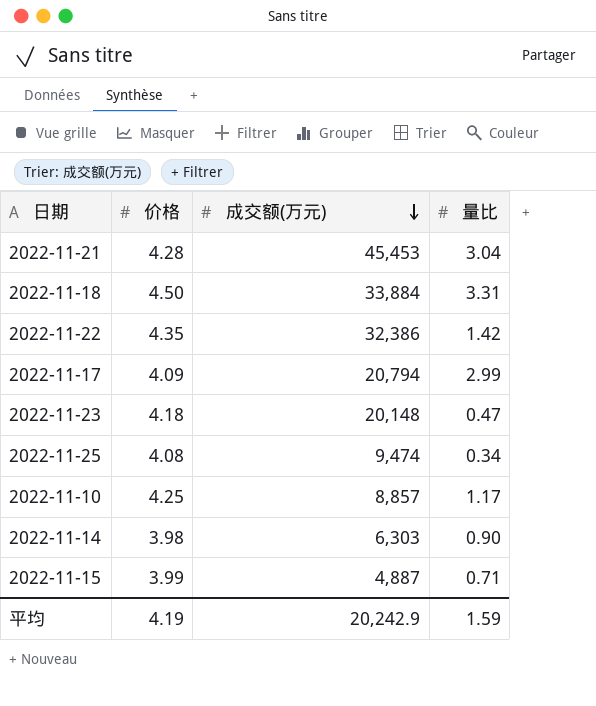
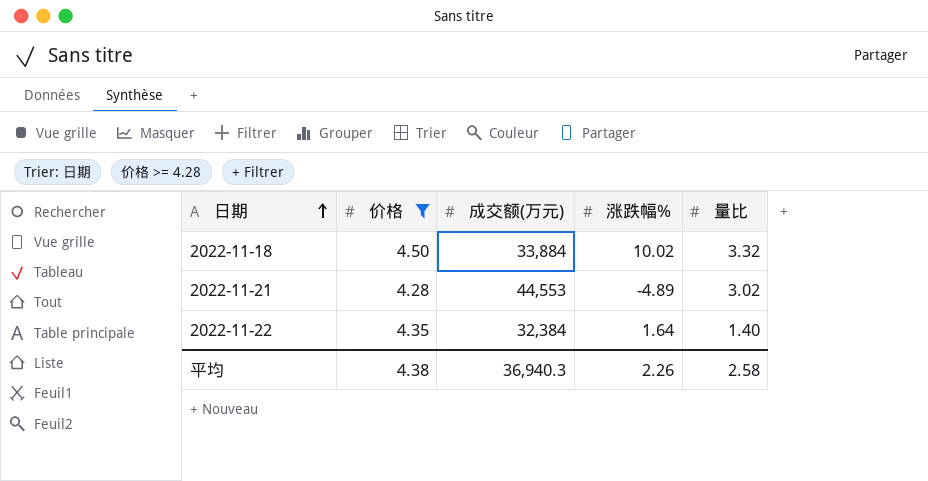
filter: none -> 价格 >= 4.28
row order: 成交额(万元) descending -> 日期 ascending
column 涨跌幅% | position: none -> 4
2022-11-18 | 量比: 3.31 -> 3.32
2022-11-21 | 成交额(万元): 45,453 -> 44,553
2022-11-21 | 量比: 3.04 -> 3.02
2022-11-22 | 成交额(万元): 32,386 -> 32,384
2022-11-22 | 量比: 1.42 -> 1.40
平均 | 价格: 4.19 -> 4.38
平均 | 成交额(万元): 20,242.9 -> 36,940.3
平均 | 量比: 1.59 -> 2.58

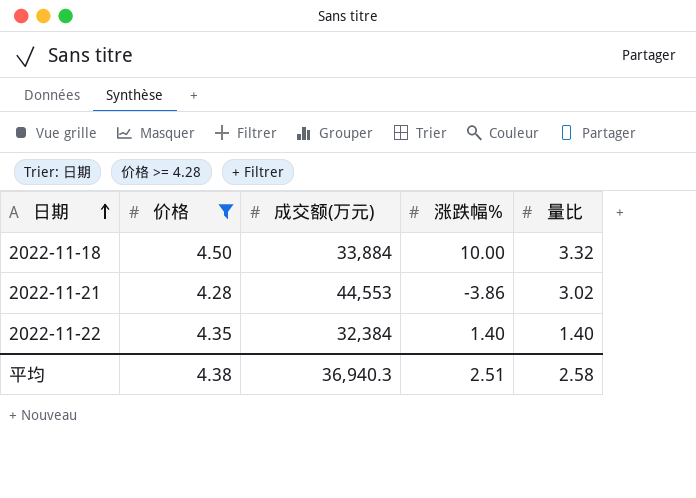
2022-11-18 | 涨跌幅%: 10.02 -> 10.00
2022-11-21 | 涨跌幅%: -4.89 -> -3.86
2022-11-22 | 涨跌幅%: 1.64 -> 1.40
平均 | 涨跌幅%: 2.26 -> 2.51

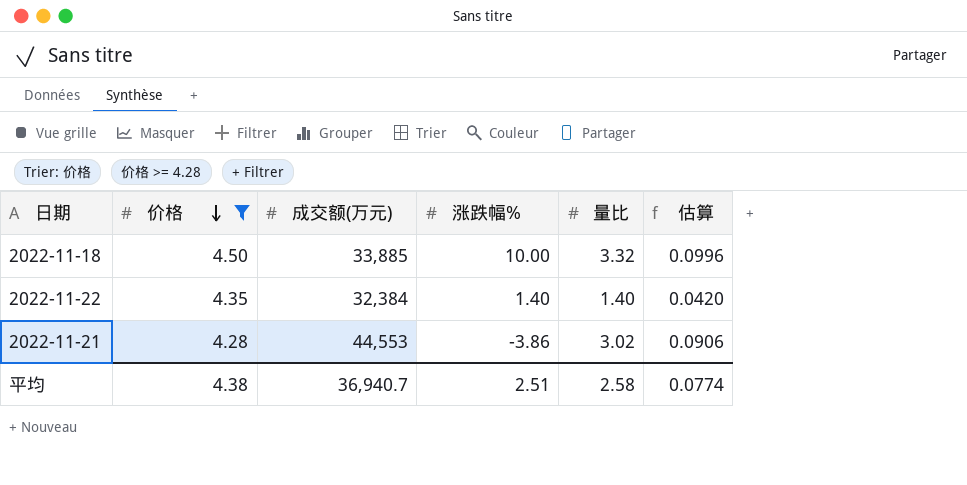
row order: 日期 ascending -> 价格 descending
column 估算 | formula: none -> [量比] * 0.03
2022-11-18 | 成交额(万元): 33,884 -> 33,885
平均 | 成交额(万元): 36,940.3 -> 36,940.7

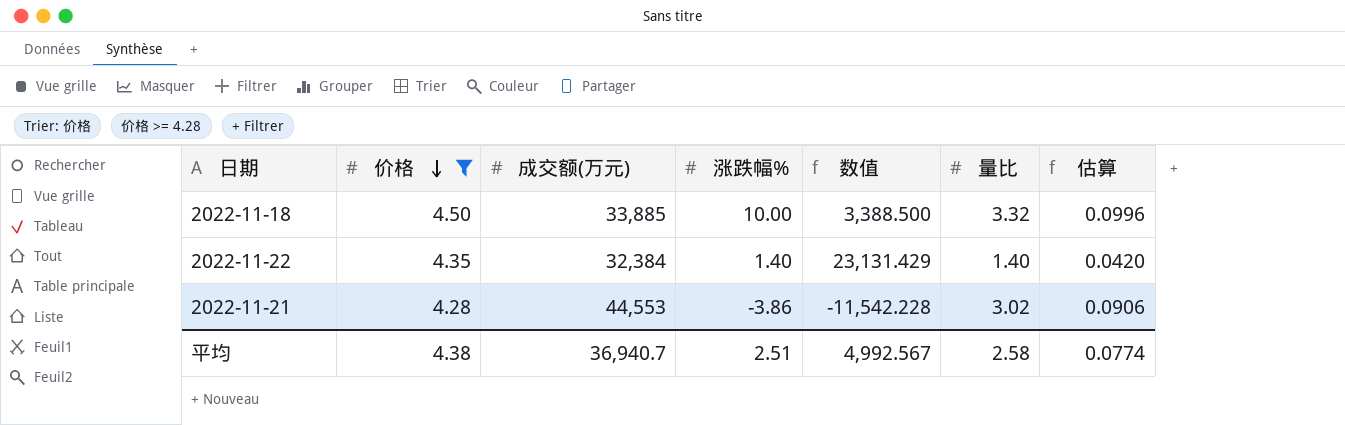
column 数值 | formula: none -> [成交额(万元)] / [涨跌幅%]

